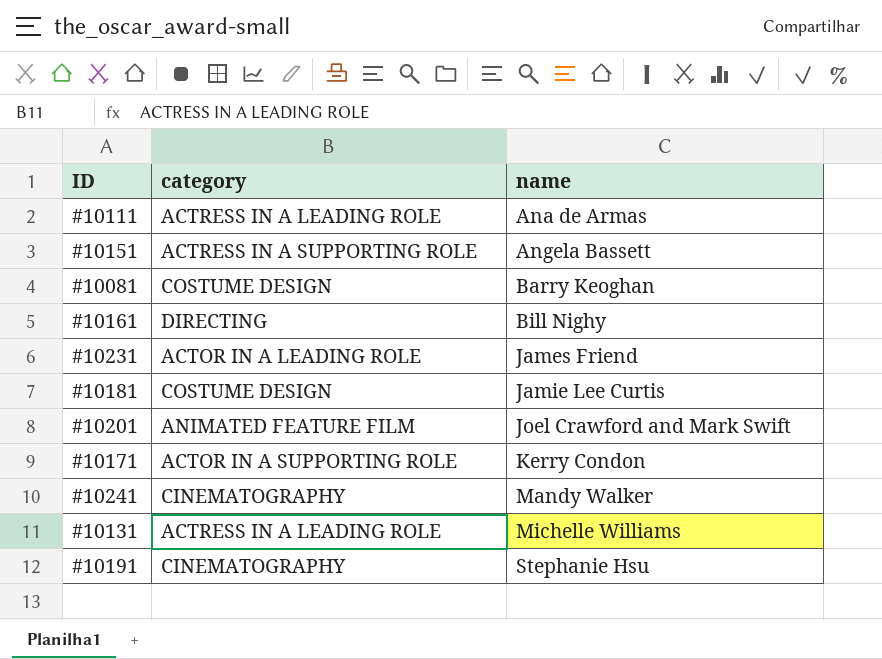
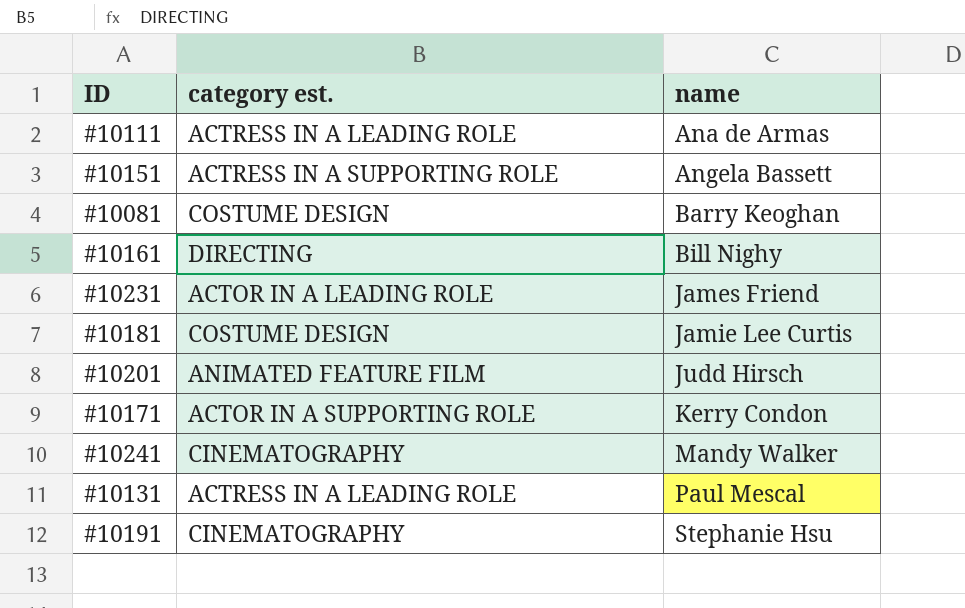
column name: category -> category est.
#10201 | name: Joel Crawford and Mark Swift -> Judd Hirsch
#10131 | name: Michelle Williams -> Paul Mescal

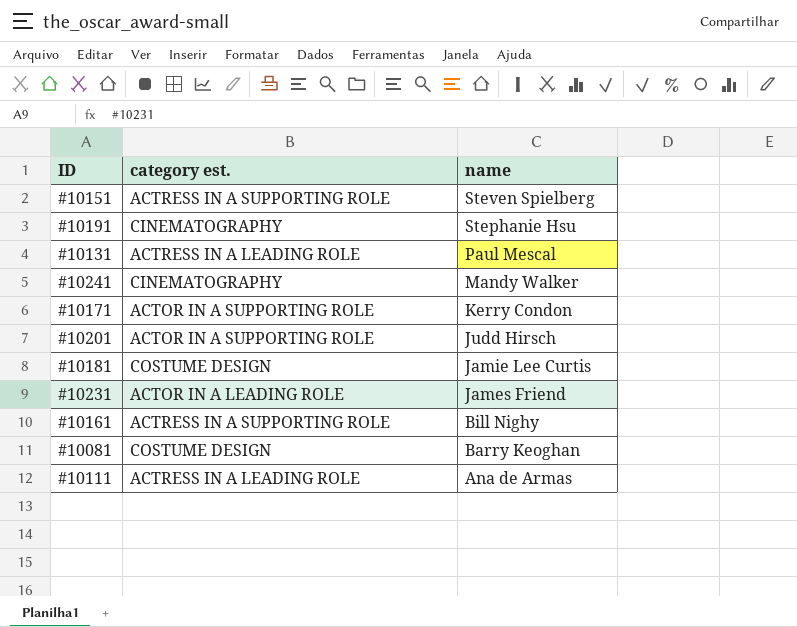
row order: name ascending -> name descending
#10151 | name: Angela Bassett -> Steven Spielberg
#10201 | category est.: ANIMATED FEATURE FILM -> ACTOR IN A SUPPORTING ROLE
#10161 | category est.: DIRECTING -> ACTRESS IN A SUPPORTING ROLE

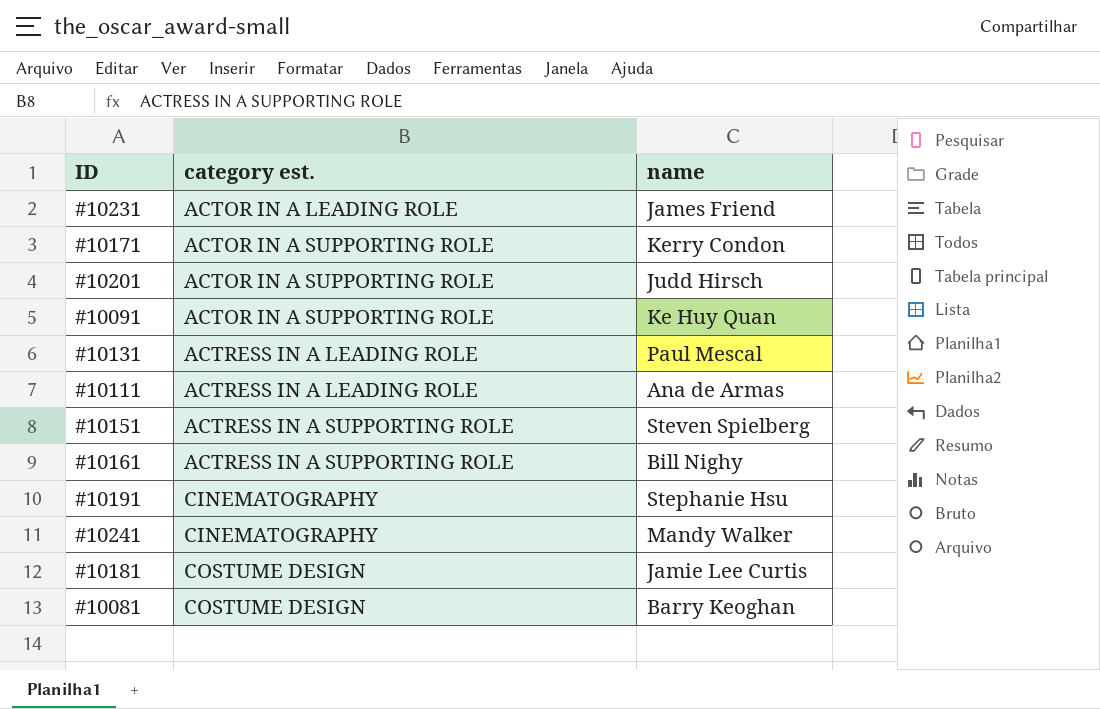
row order: name descending -> category est. ascending
row #10091: none -> ACTOR IN A SUPPORTING ROLE | Ke Huy Quan

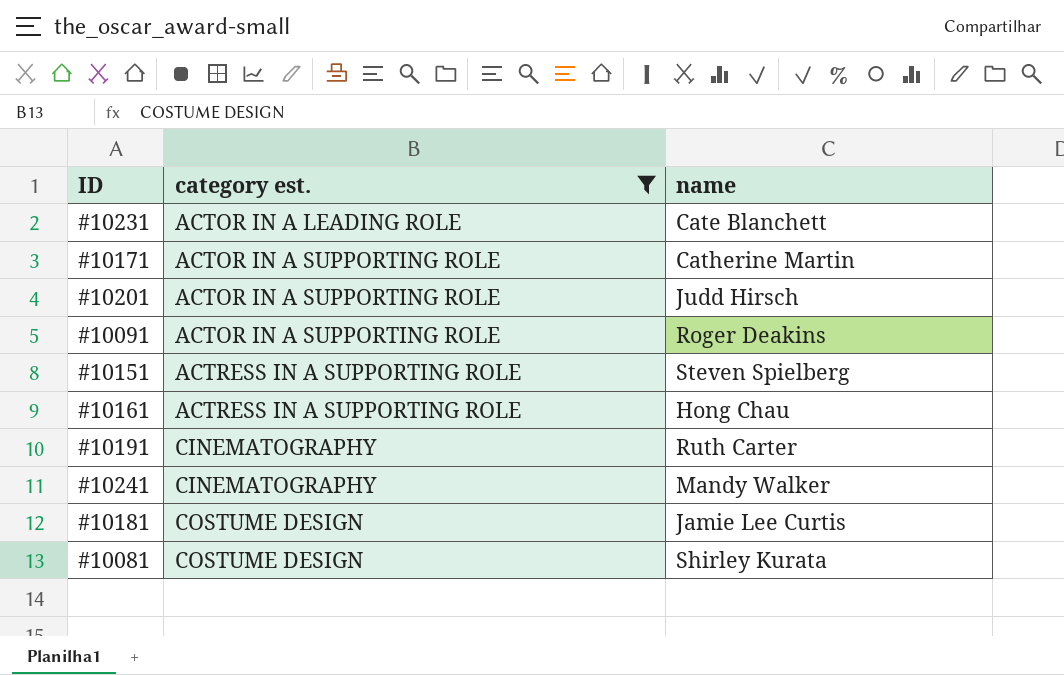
filter: none -> category est. != ACTRESS IN A LEADING ROLE
#10231 | name: James Friend -> Cate Blanchett
#10171 | name: Kerry Condon -> Catherine Martin
#10091 | name: Ke Huy Quan -> Roger Deakins
#10161 | name: Bill Nighy -> Hong Chau
#10191 | name: Stephanie Hsu -> Ruth Carter
#10081 | name: Barry Keoghan -> Shirley Kurata

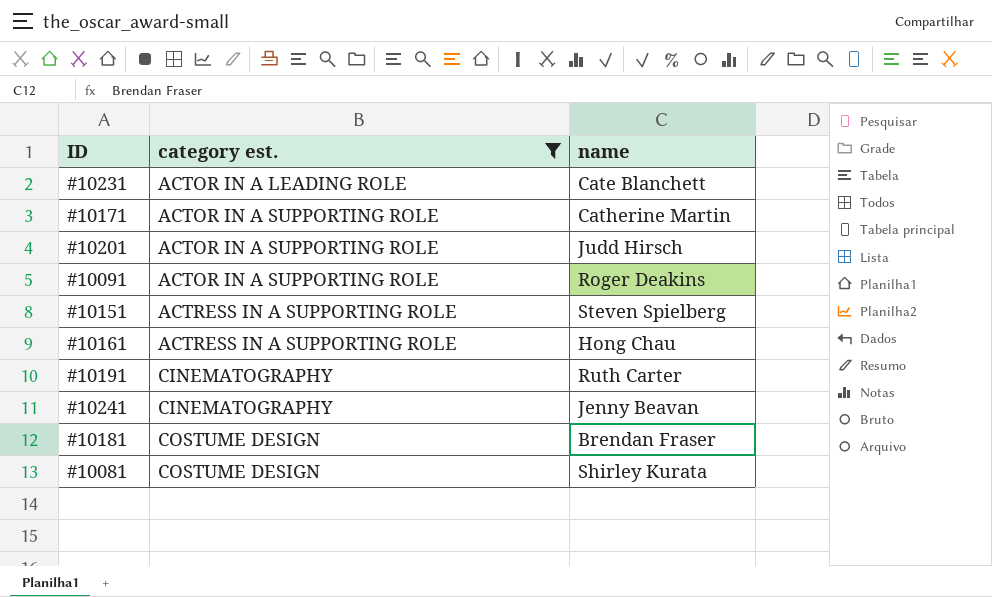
#10241 | name: Mandy Walker -> Jenny Beavan
#10181 | name: Jamie Lee Curtis -> Brendan Fraser

